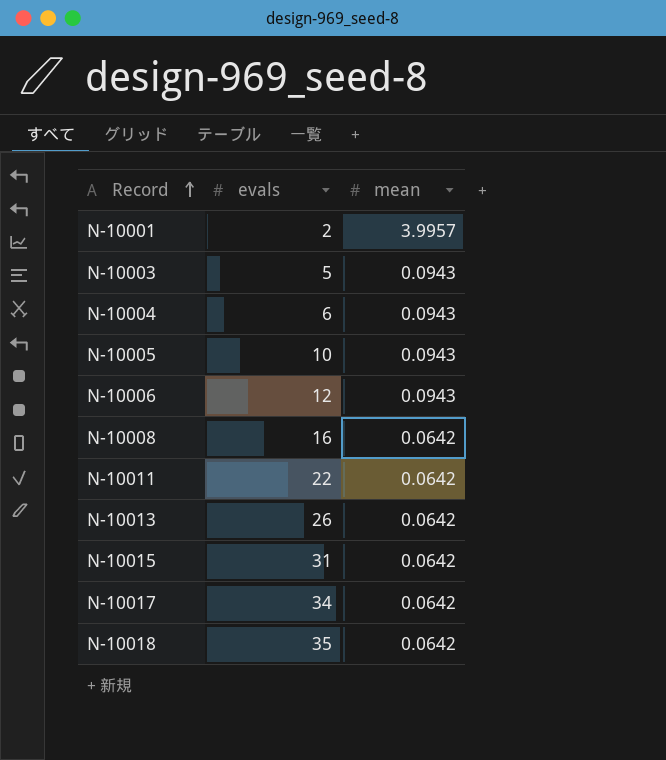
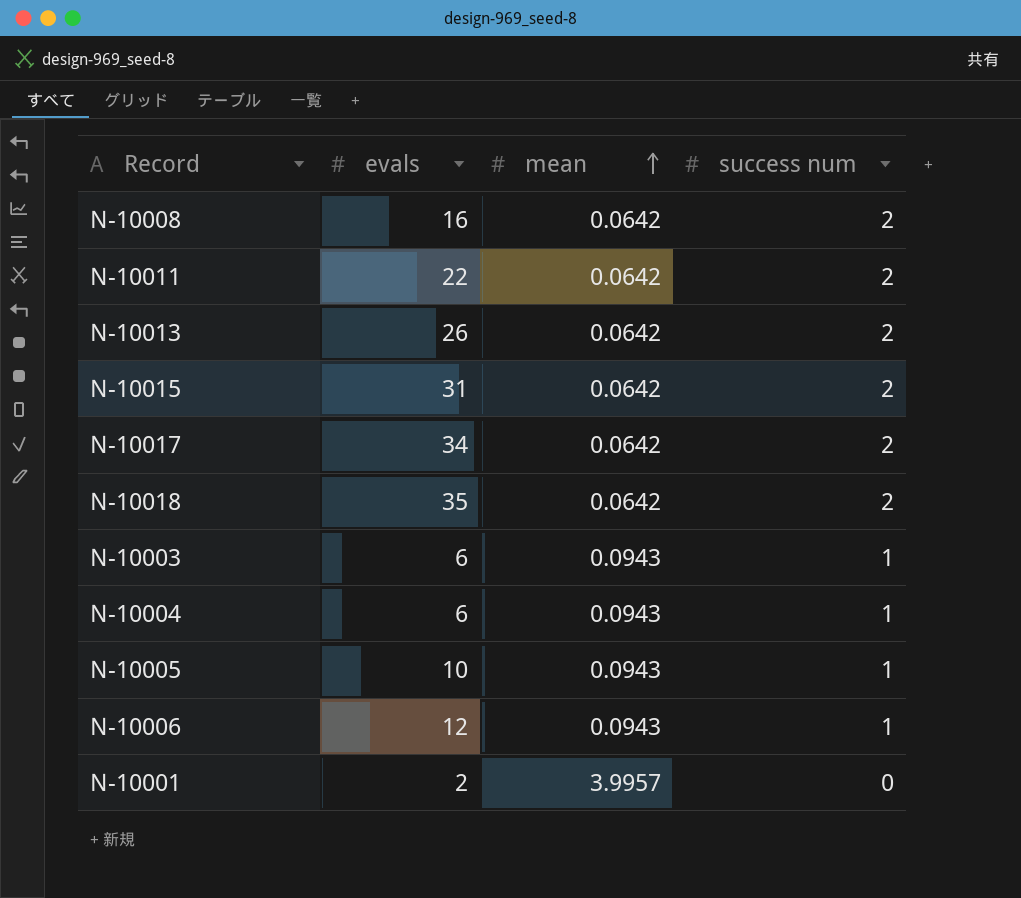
row order: Record ascending -> mean ascending
column success num | position: none -> 4
N-10003 | evals: 5 -> 6

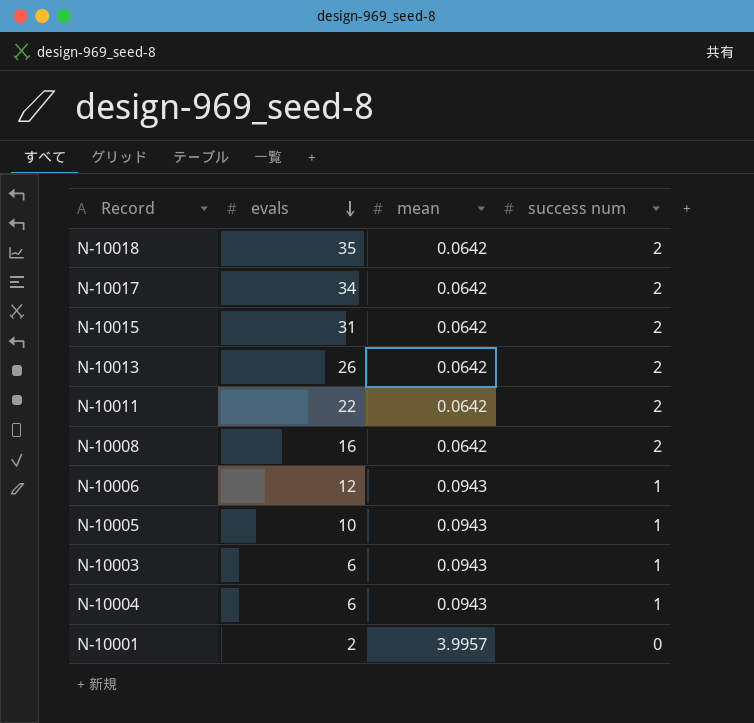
row order: mean ascending -> evals descending

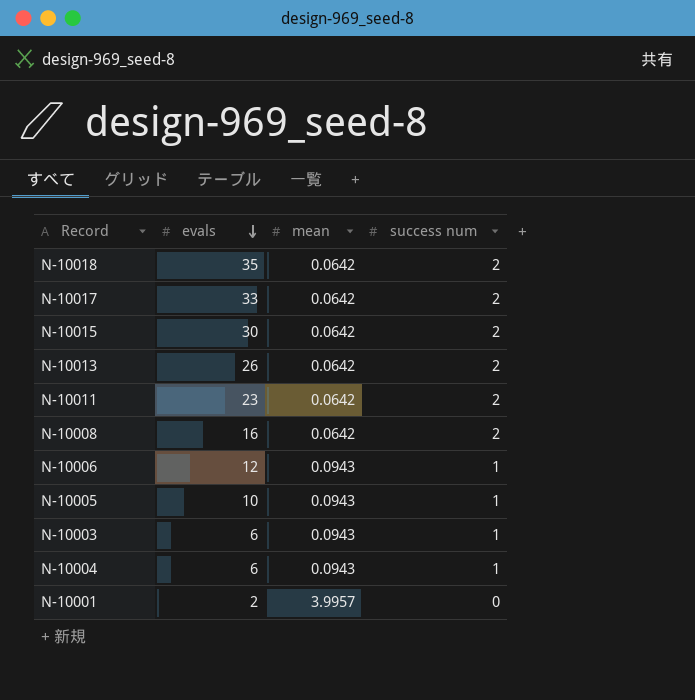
N-10017 | evals: 34 -> 33
N-10015 | evals: 31 -> 30
N-10011 | evals: 22 -> 23

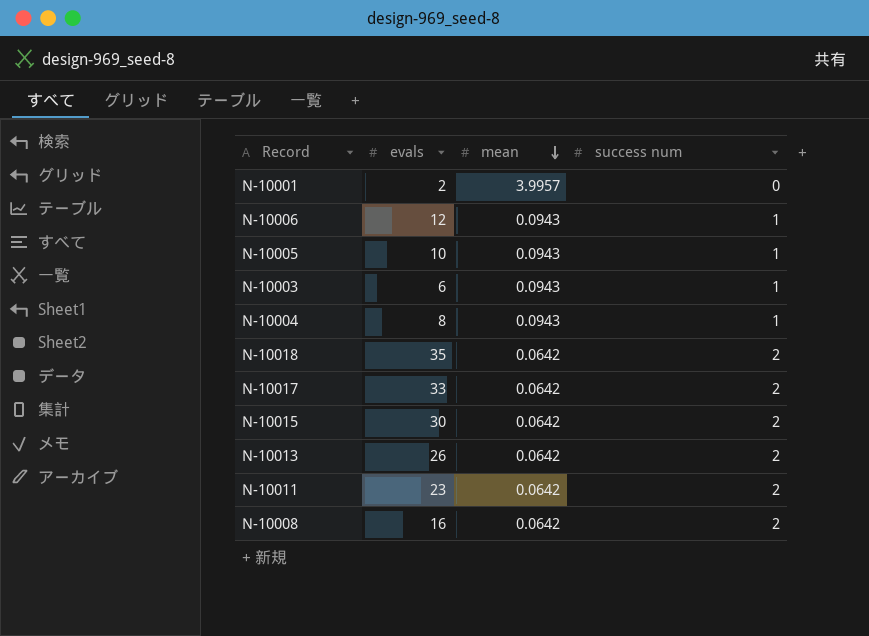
row order: evals descending -> mean descending
N-10004 | evals: 6 -> 8

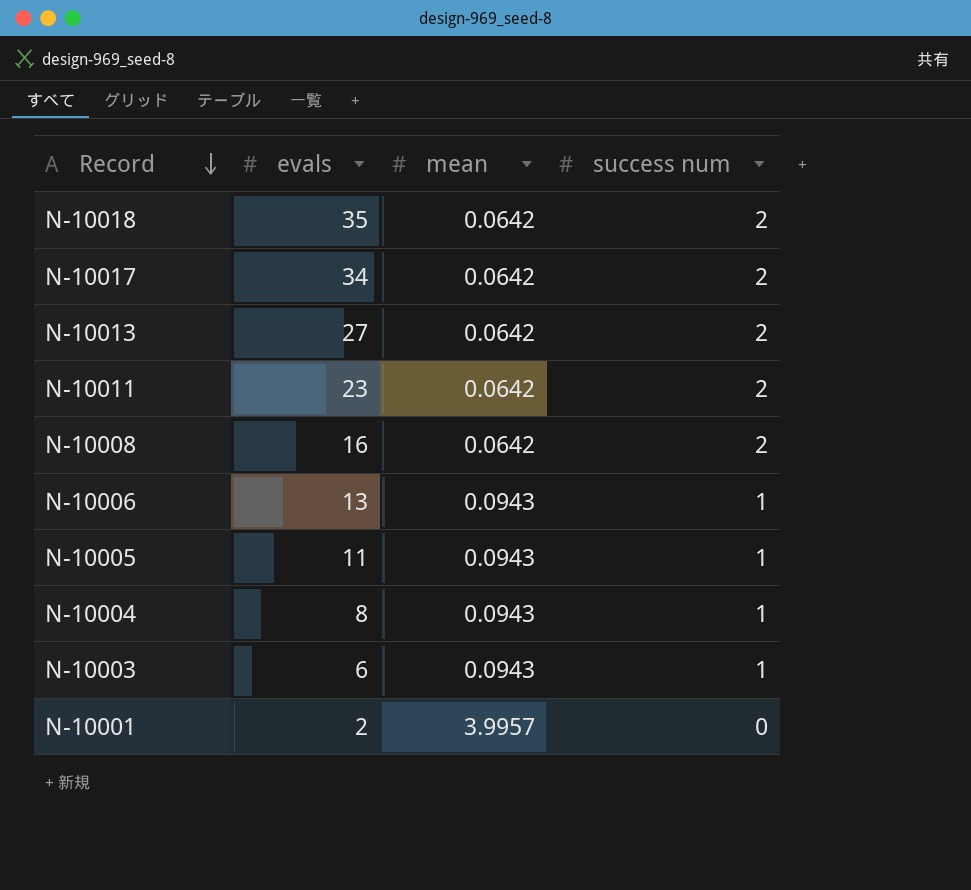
row order: mean descending -> Record descending
row N-10015: 30 | 0.0642 | 2 -> none
N-10017 | evals: 33 -> 34
N-10013 | evals: 26 -> 27
N-10006 | evals: 12 -> 13
N-10005 | evals: 10 -> 11

